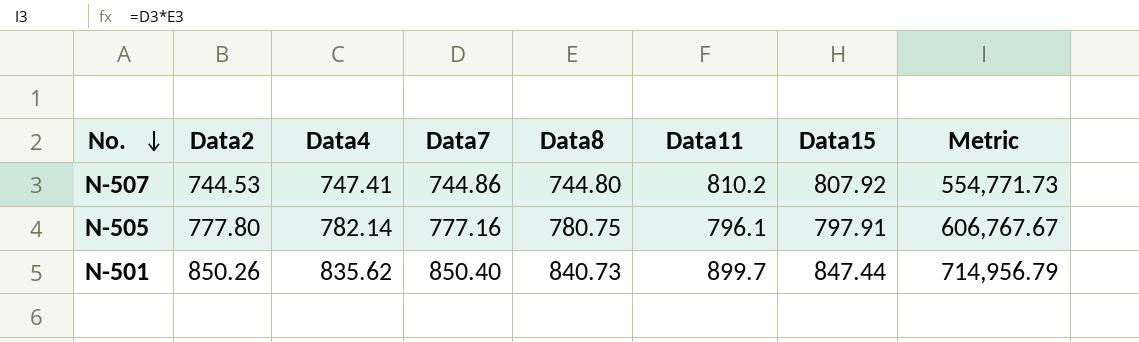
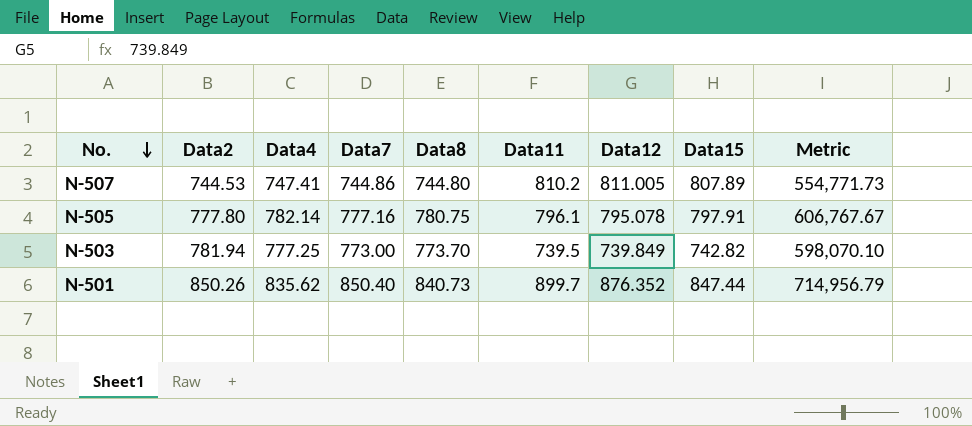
column Data12 | position: none -> 7
N-507 | Data15: 807.92 -> 807.89
row N-503: none -> 781.94 | 777.25 | 773.00 | 773.70 | 739.5 | 739.849 | 742.82 | 598,070.10

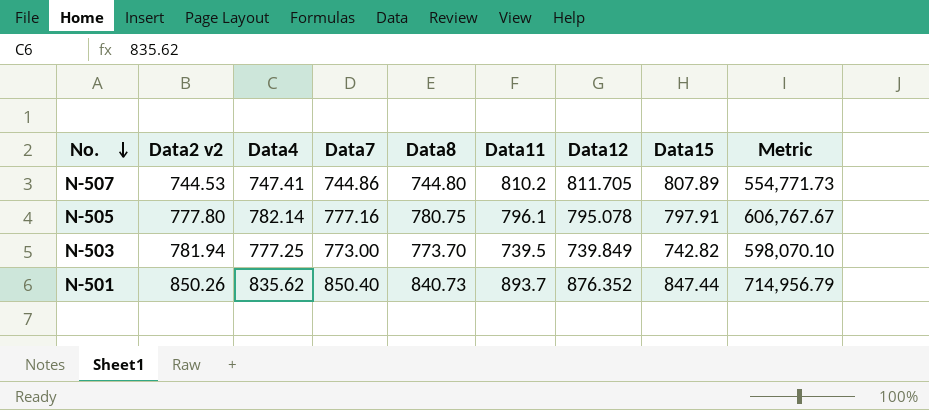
column name: Data2 -> Data2 v2
N-507 | Data12: 811.005 -> 811.705
N-501 | Data11: 899.7 -> 893.7

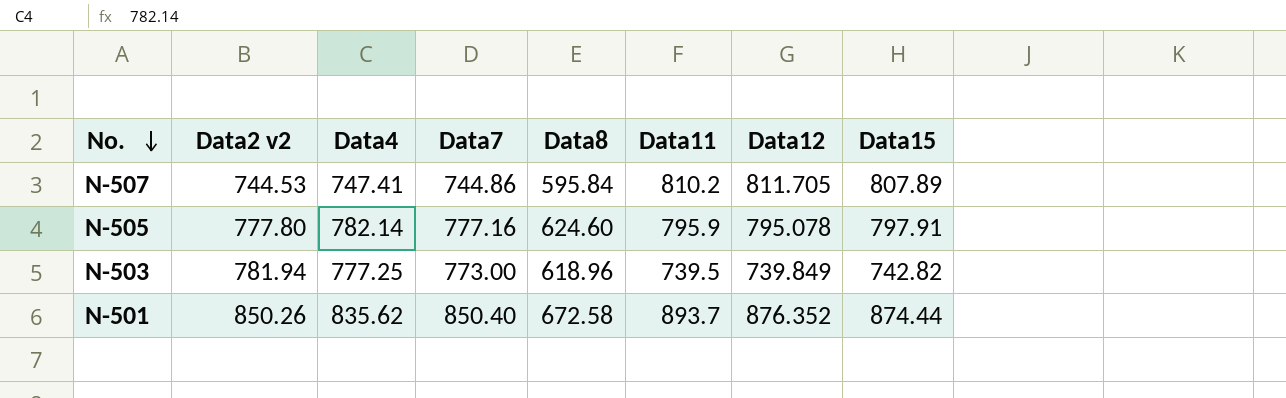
column Metric | formula: [Data7] * [Data8] -> none
N-507 | Data8: 744.80 -> 595.84
N-505 | Data8: 780.75 -> 624.60
N-505 | Data11: 796.1 -> 795.9
N-503 | Data8: 773.70 -> 618.96
N-501 | Data8: 840.73 -> 672.58
N-501 | Data15: 847.44 -> 874.44

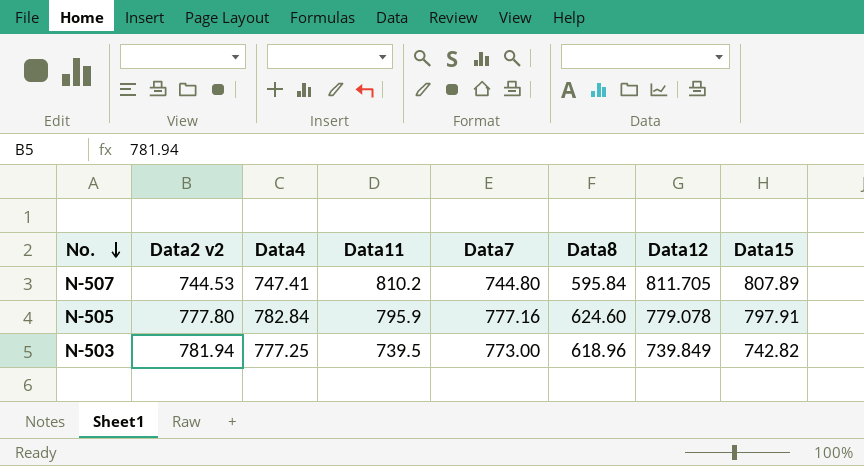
column Data11 | position: 6 -> 4
row N-501: 850.26 | 835.62 | 850.40 | 672.58 | 893.7 | 876.352 | 874.44 -> none
N-507 | Data7: 744.86 -> 744.80
N-505 | Data4: 782.14 -> 782.84
N-505 | Data12: 795.078 -> 779.078

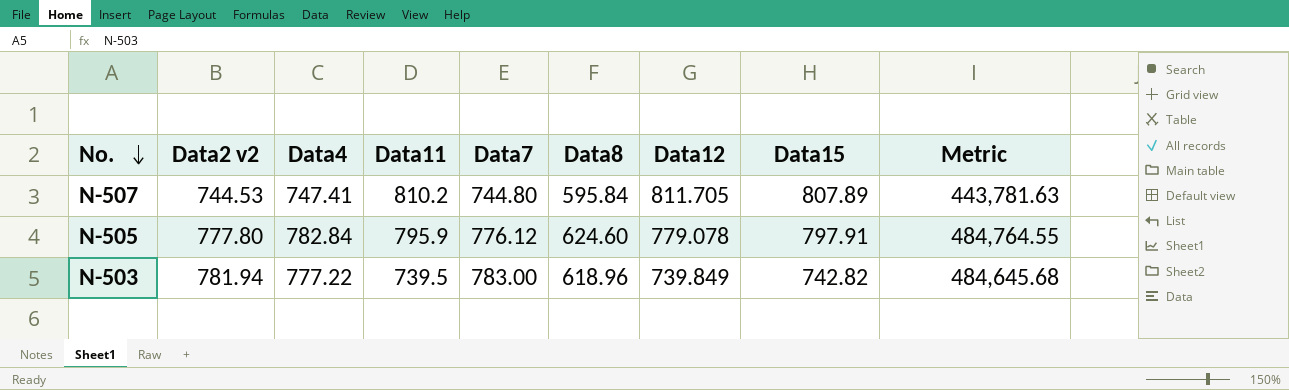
column Metric | formula: none -> [Data7] * [Data8]
N-505 | Data7: 777.16 -> 776.12
N-503 | Data4: 777.25 -> 777.22
N-503 | Data7: 773.00 -> 783.00

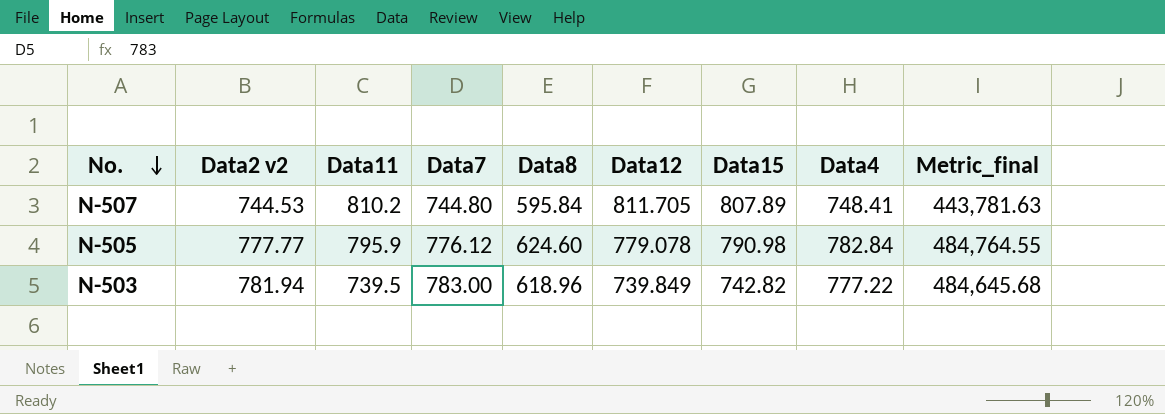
column Data4 | position: 3 -> 8
column name: Metric -> Metric_final
N-507 | Data4: 747.41 -> 748.41
N-505 | Data2 v2: 777.80 -> 777.77
N-505 | Data15: 797.91 -> 790.98

